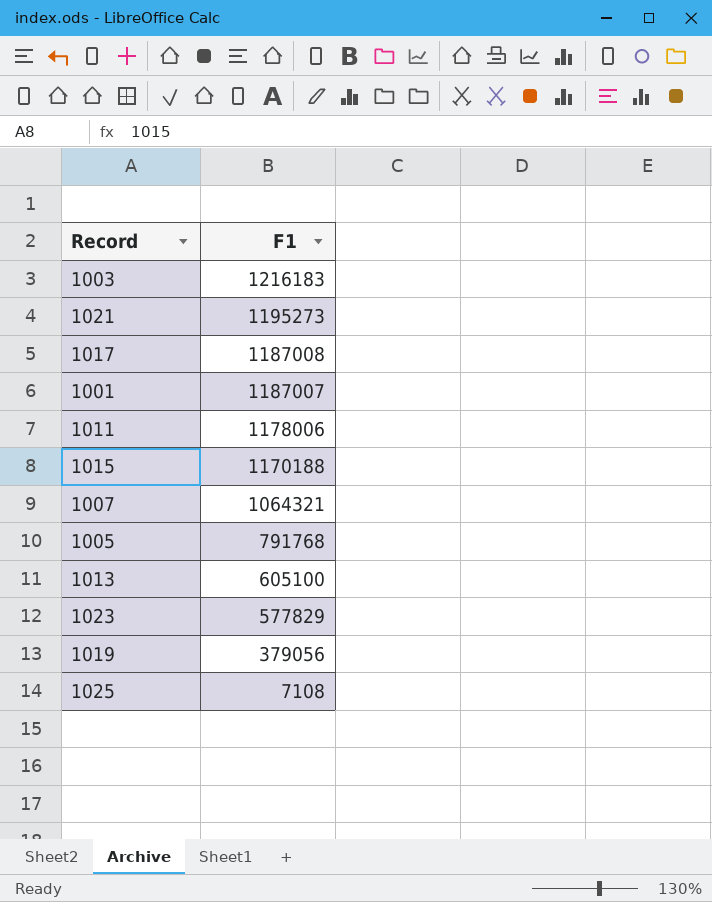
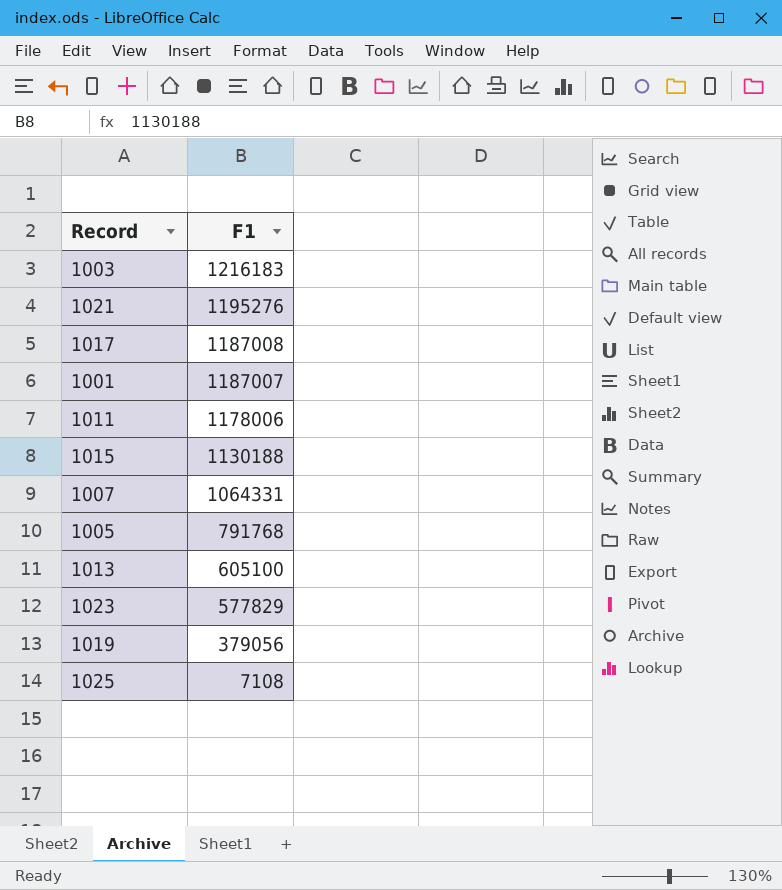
1021 | F1: 1195273 -> 1195276
1015 | F1: 1170188 -> 1130188
1007 | F1: 1064321 -> 1064331

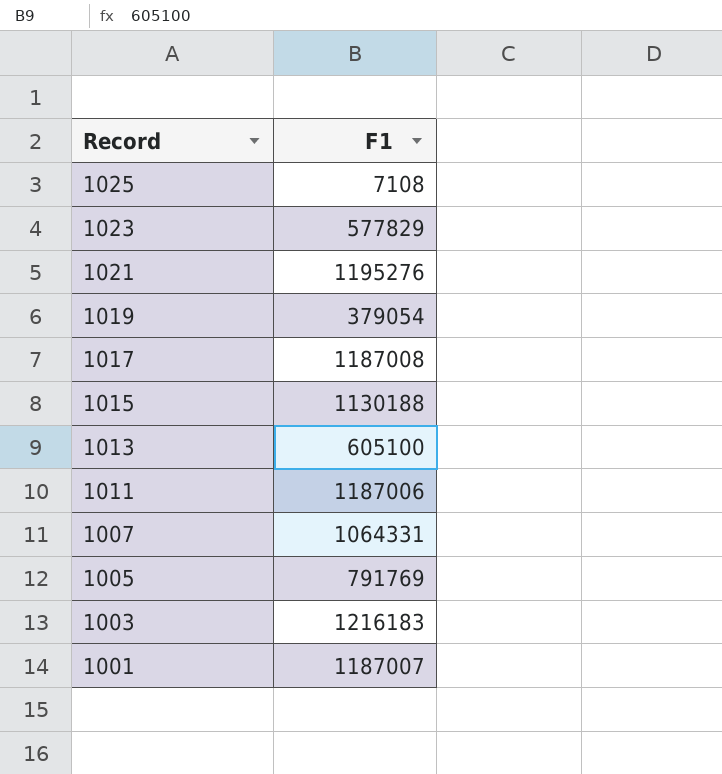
row order: F1 descending -> Record descending
1019 | F1: 379056 -> 379054
1011 | F1: 1178006 -> 1187006
1005 | F1: 791768 -> 791769

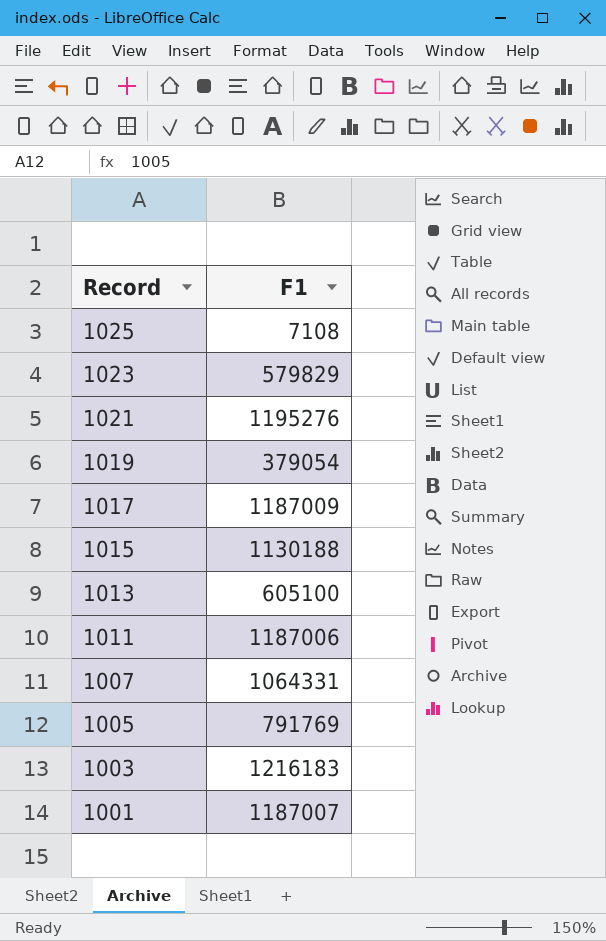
1023 | F1: 577829 -> 579829
1017 | F1: 1187008 -> 1187009

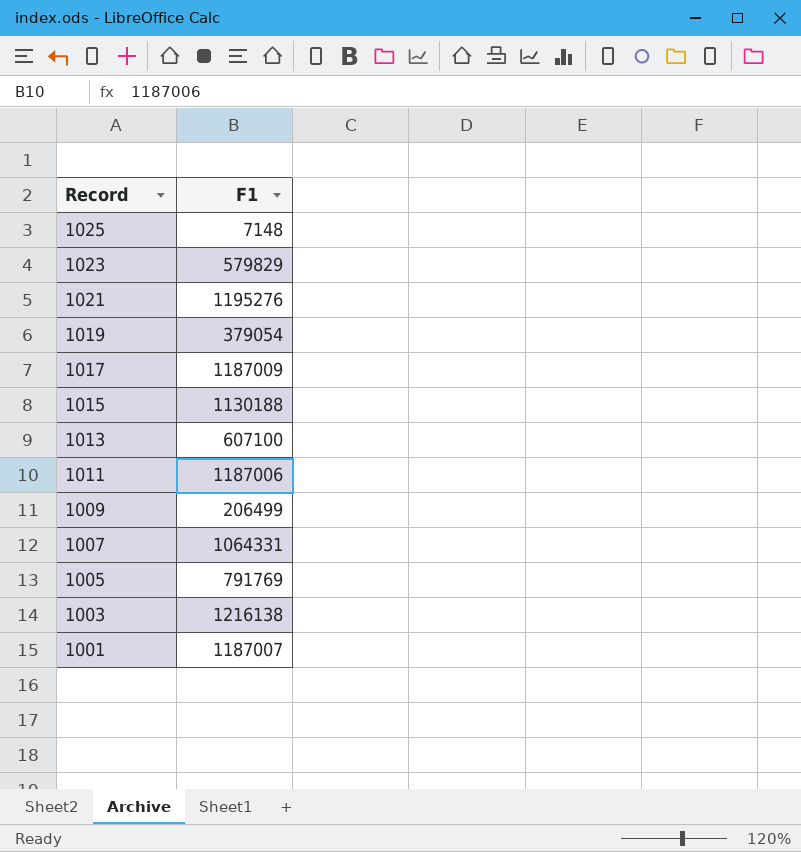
1025 | F1: 7108 -> 7148
1013 | F1: 605100 -> 607100
row 1009: none -> 206499
1003 | F1: 1216183 -> 1216138

